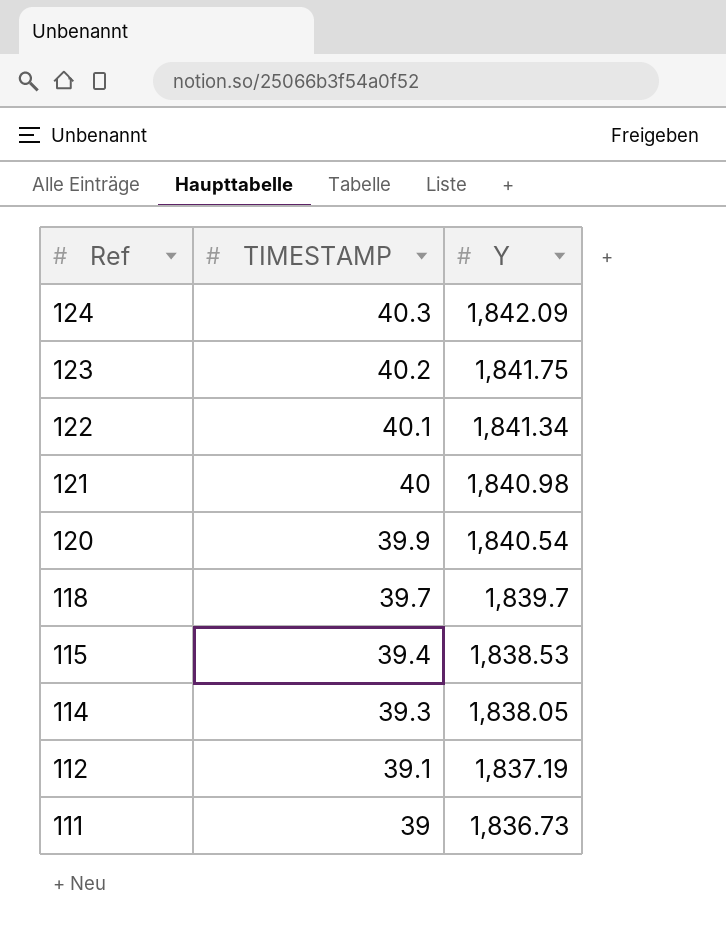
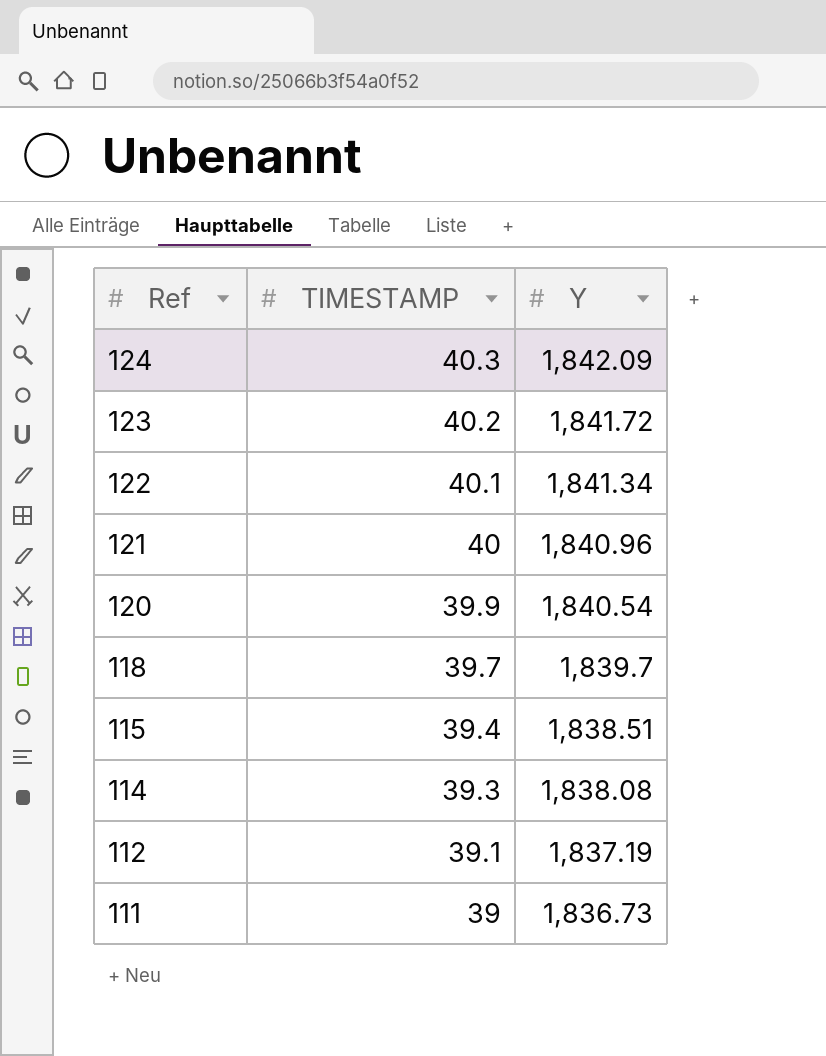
123 | Y: 1,841.75 -> 1,841.72
121 | Y: 1,840.98 -> 1,840.96
115 | Y: 1,838.53 -> 1,838.51
114 | Y: 1,838.05 -> 1,838.08

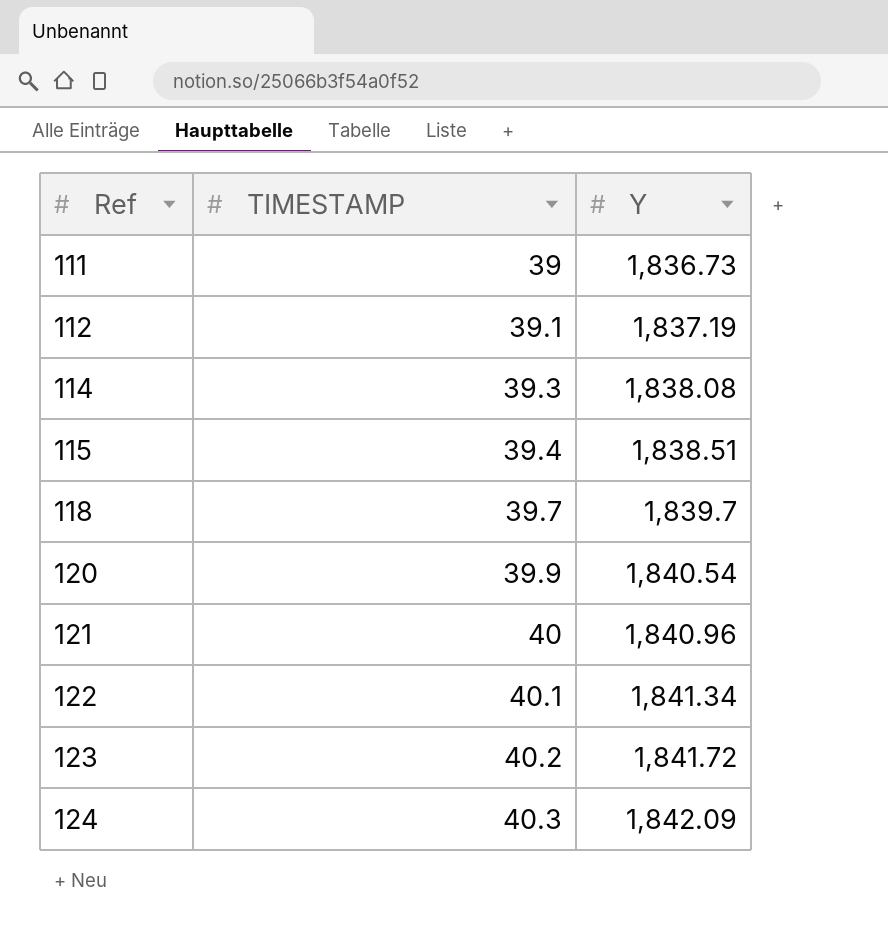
row order: Ref descending -> Ref ascending

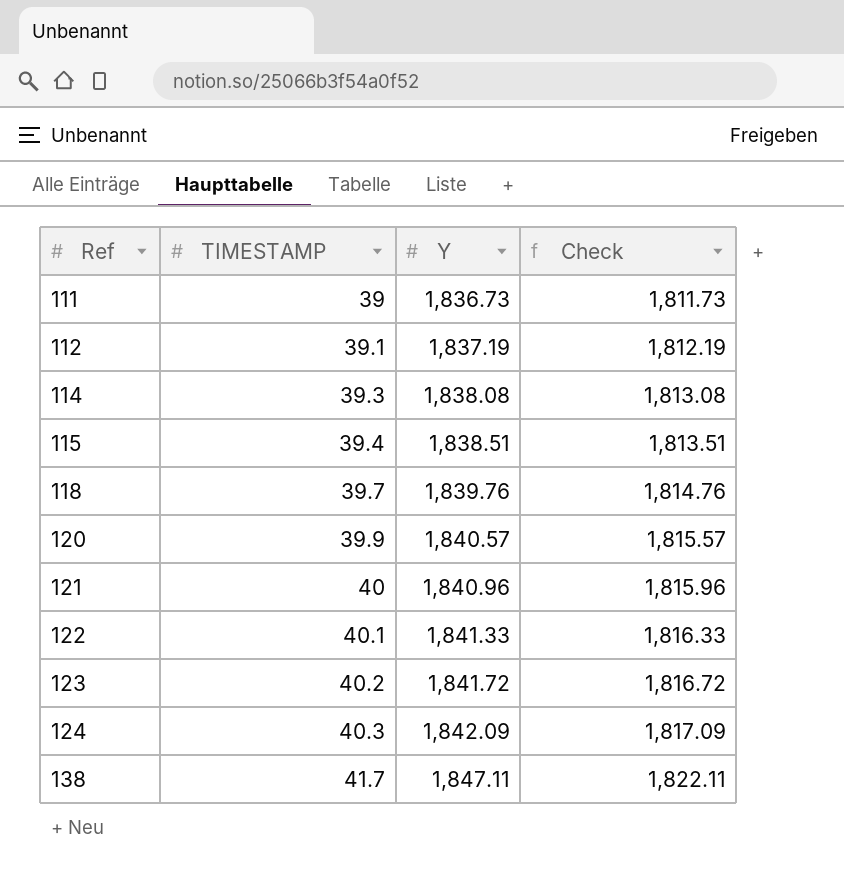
column Check | formula: none -> [Y] - 25
118 | Y: 1,839.7 -> 1,839.76
120 | Y: 1,840.54 -> 1,840.57
122 | Y: 1,841.34 -> 1,841.33
row 138: none -> 41.7 | 1,847.11 | 1,822.11

